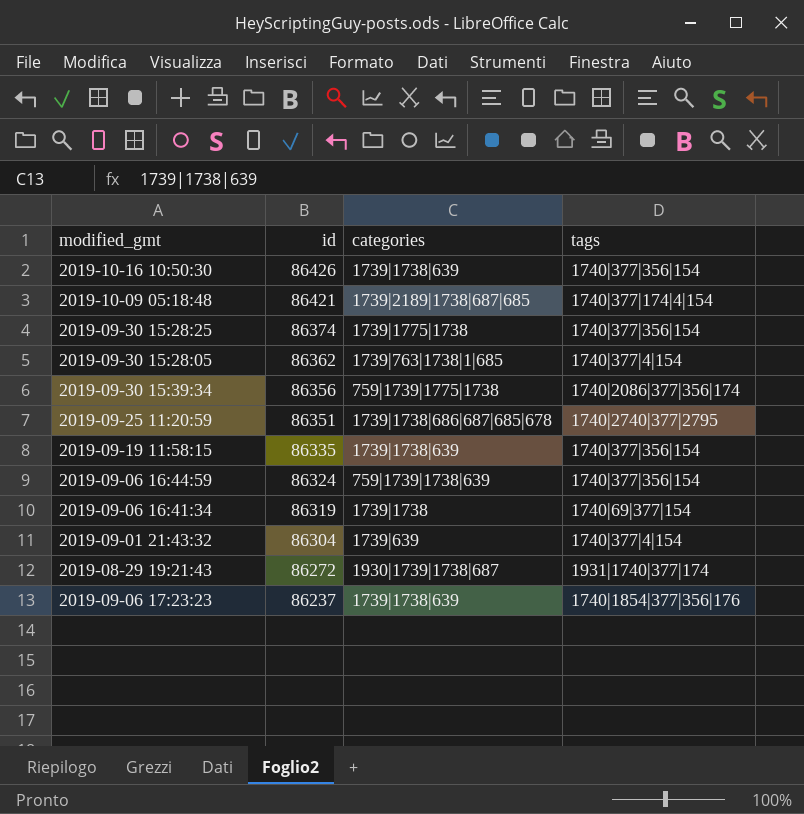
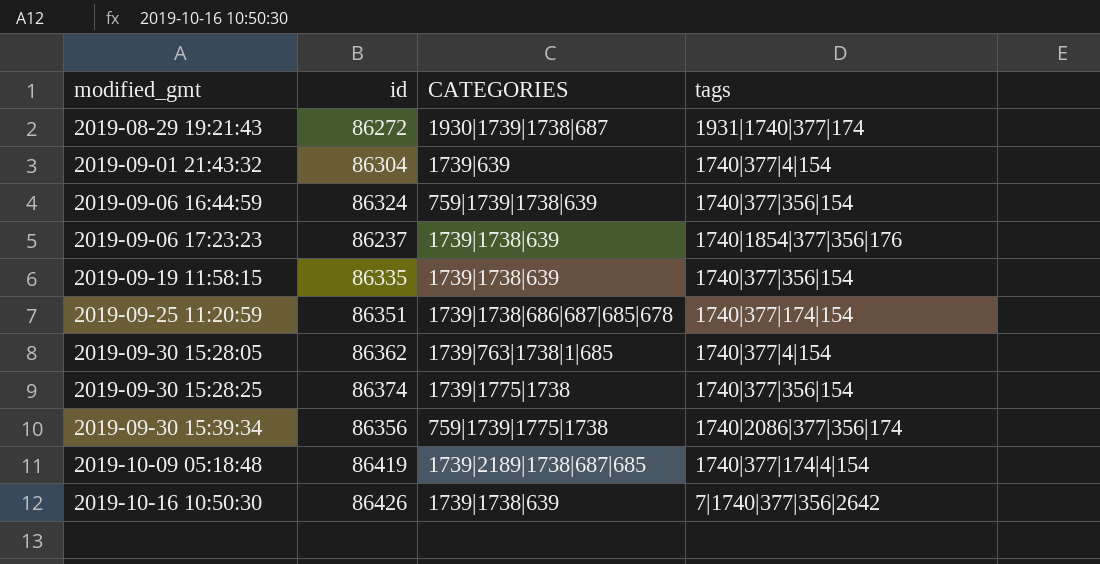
row order: id descending -> modified_gmt ascending
column name: categories -> CATEGORIES
row 2019-09-06 16:41:34: 86319 | 1739|1738 | 1740|69|377|154 -> none
2019-09-25 11:20:59 | tags: 1740|2740|377|2795 -> 1740|377|174|154
2019-10-09 05:18:48 | id: 86421 -> 86419
2019-10-16 10:50:30 | tags: 1740|377|356|154 -> 7|1740|377|356|2642

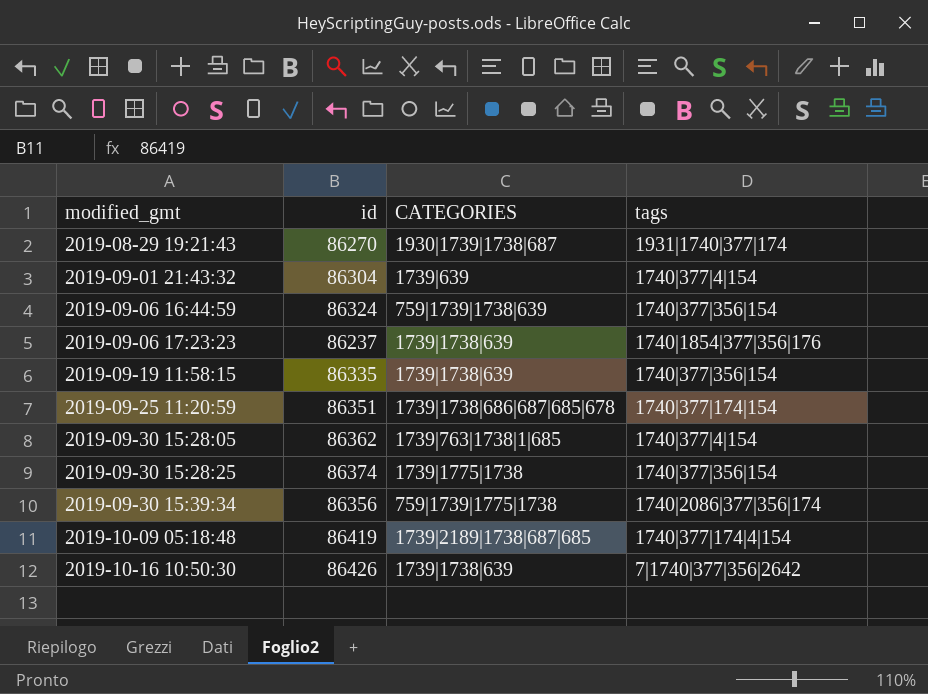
2019-08-29 19:21:43 | id: 86272 -> 86270

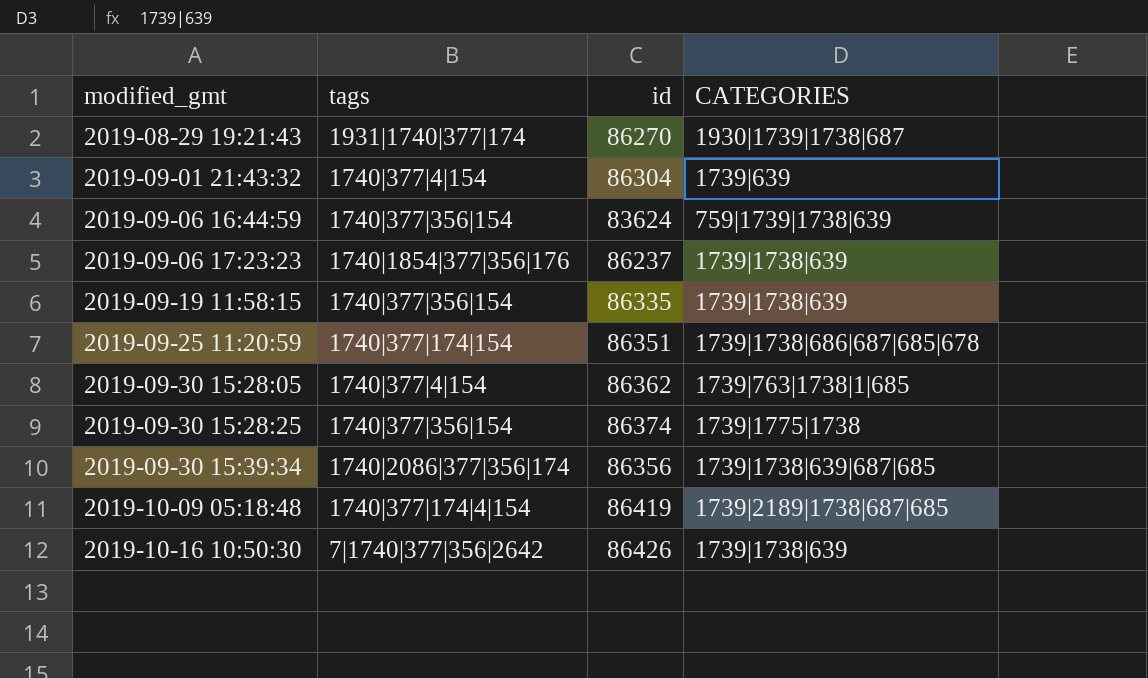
column tags | position: 4 -> 2
2019-09-06 16:44:59 | id: 86324 -> 83624
2019-09-30 15:39:34 | CATEGORIES: 759|1739|1775|1738 -> 1739|1738|639|687|685

